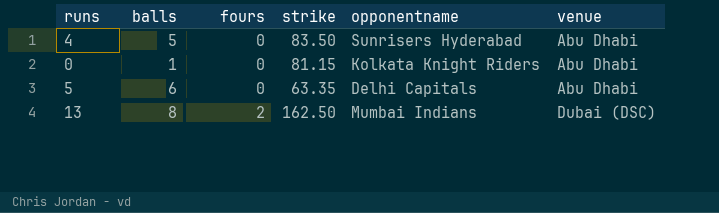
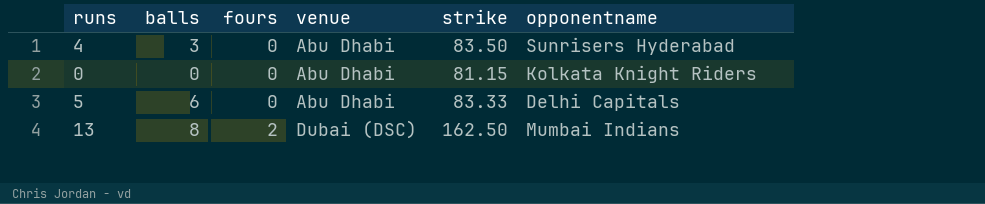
column venue | position: 6 -> 4
4 | balls: 5 -> 3
0 | balls: 1 -> 0
5 | strike: 63.35 -> 83.33

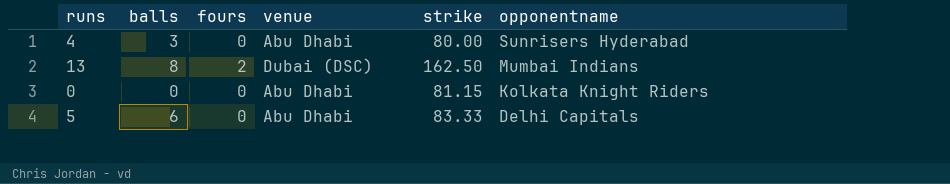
row order: fours ascending -> opponentname descending
4 | strike: 83.50 -> 80.00

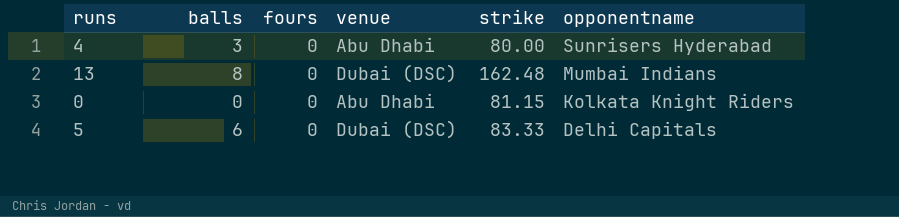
13 | fours: 2 -> 0
13 | strike: 162.50 -> 162.48
5 | venue: Abu Dhabi -> Dubai (DSC)

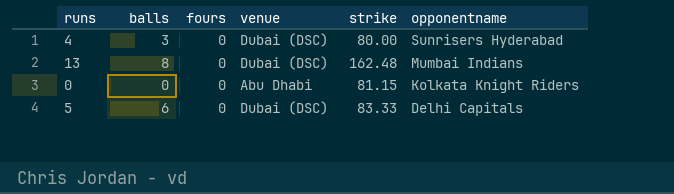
4 | venue: Abu Dhabi -> Dubai (DSC)

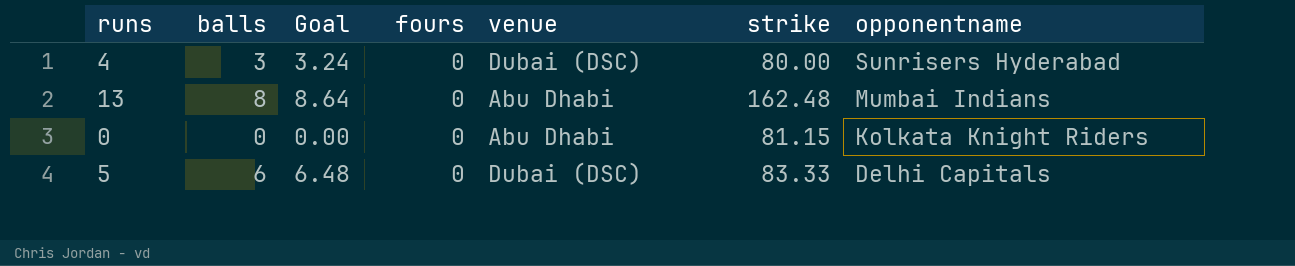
column Goal | formula: none -> [balls] * 1.08
13 | venue: Dubai (DSC) -> Abu Dhabi

